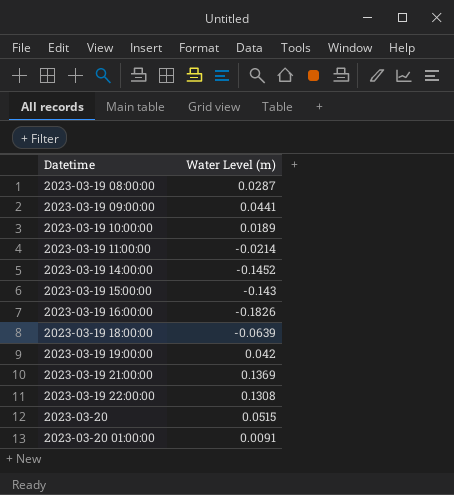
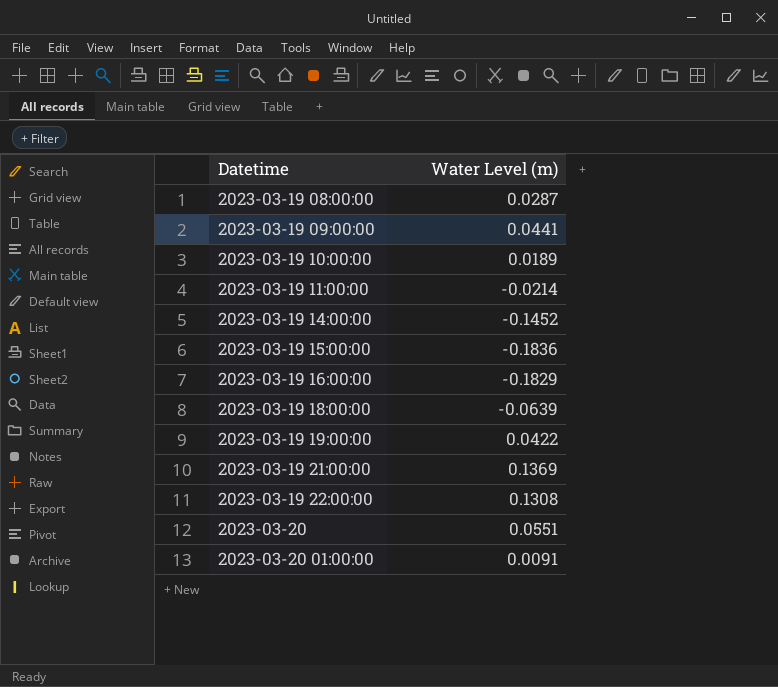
2023-03-19 15:00:00 | Water Level (m): -0.143 -> -0.1836
2023-03-19 16:00:00 | Water Level (m): -0.1826 -> -0.1829
2023-03-19 19:00:00 | Water Level (m): 0.042 -> 0.0422
2023-03-20 | Water Level (m): 0.0515 -> 0.0551

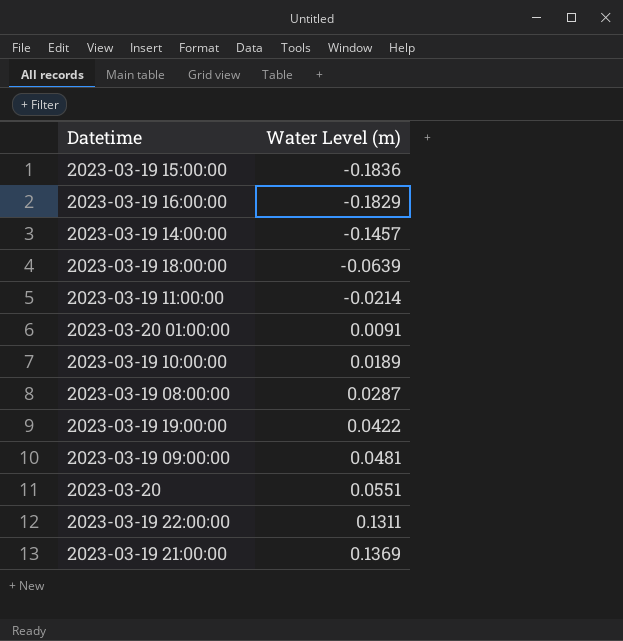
row order: Datetime ascending -> Water Level (m) ascending
2023-03-19 14:00:00 | Water Level (m): -0.1452 -> -0.1457
2023-03-19 09:00:00 | Water Level (m): 0.0441 -> 0.0481
2023-03-19 22:00:00 | Water Level (m): 0.1308 -> 0.1311

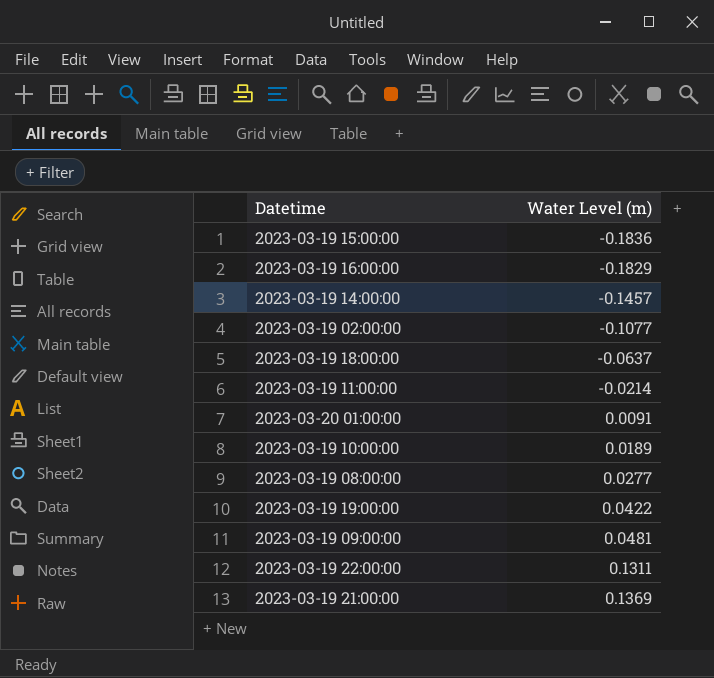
row 2023-03-20: 0.0551 -> none
row 2023-03-19 02:00:00: none -> -0.1077
2023-03-19 18:00:00 | Water Level (m): -0.0639 -> -0.0637
2023-03-19 08:00:00 | Water Level (m): 0.0287 -> 0.0277

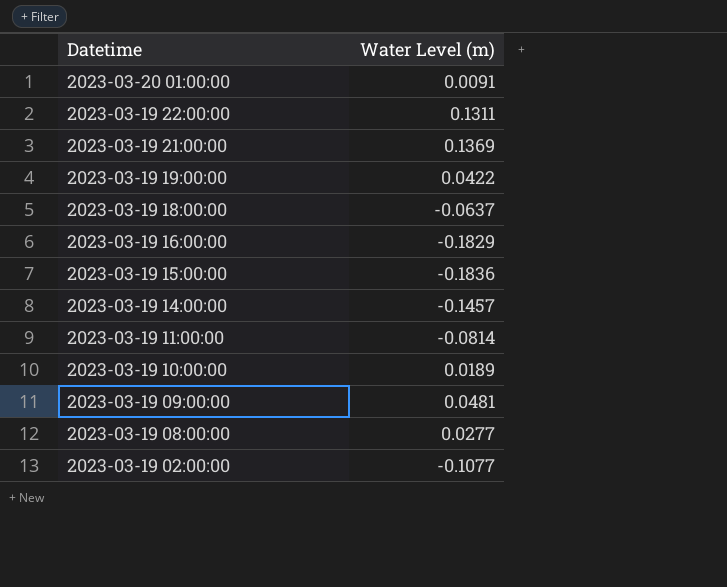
row order: Water Level (m) ascending -> Datetime descending
2023-03-19 11:00:00 | Water Level (m): -0.0214 -> -0.0814

